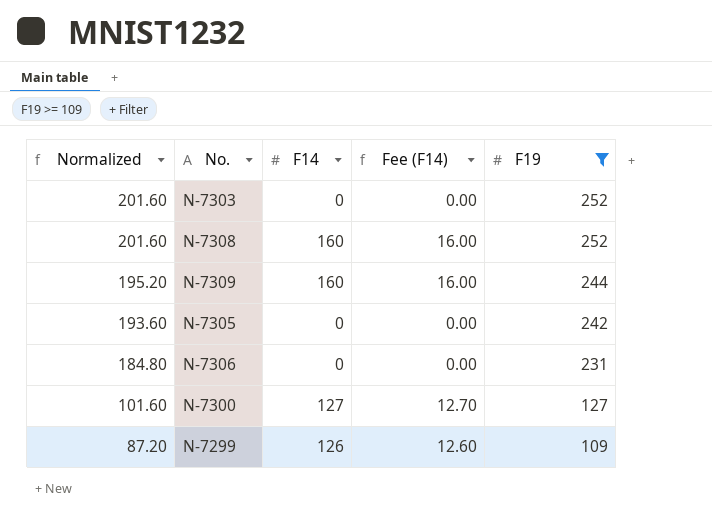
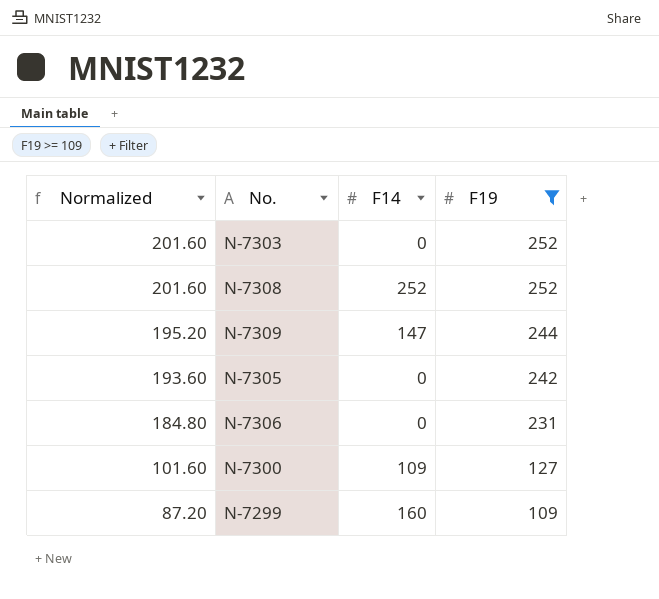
column Fee (F14) | formula: [F14] * 0.1 -> none
N-7308 | F14: 160 -> 252
N-7309 | F14: 160 -> 147
N-7300 | F14: 127 -> 109
N-7299 | F14: 126 -> 160

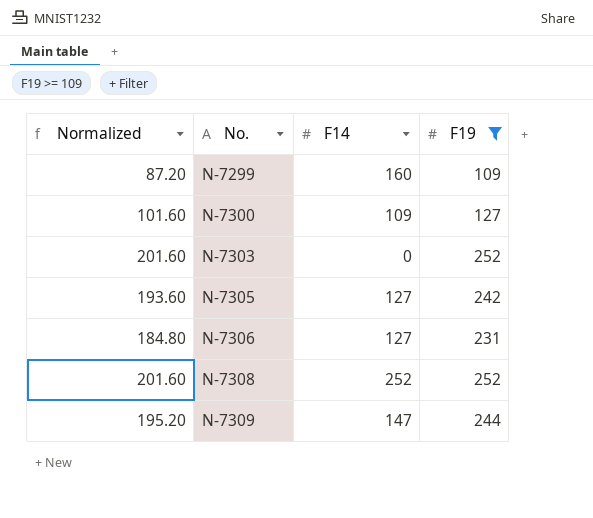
row order: Normalized descending -> No. ascending
N-7305 | F14: 0 -> 127
N-7306 | F14: 0 -> 127

